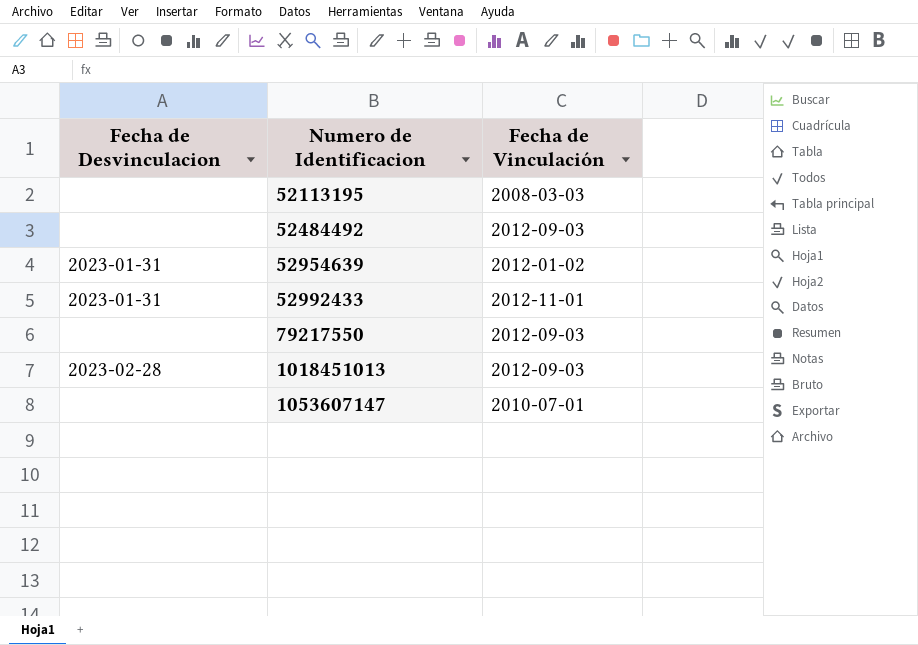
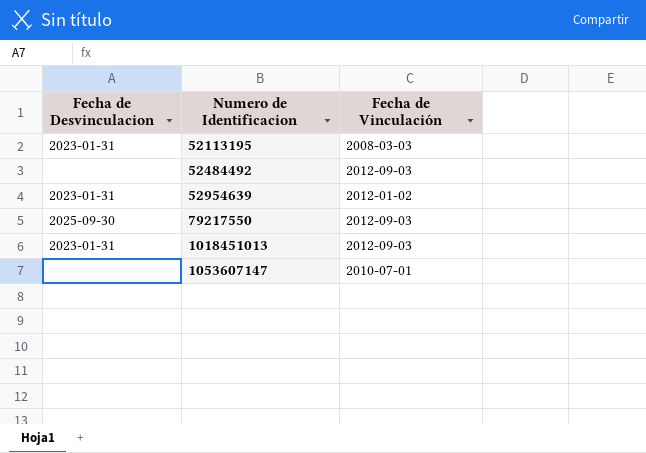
row 52992433: 2023-01-31 | 2012-11-01 -> none
52113195 | Fecha de Desvinculacion: none -> 2023-01-31
79217550 | Fecha de Desvinculacion: none -> 2025-09-30
1018451013 | Fecha de Desvinculacion: 2023-02-28 -> 2023-01-31

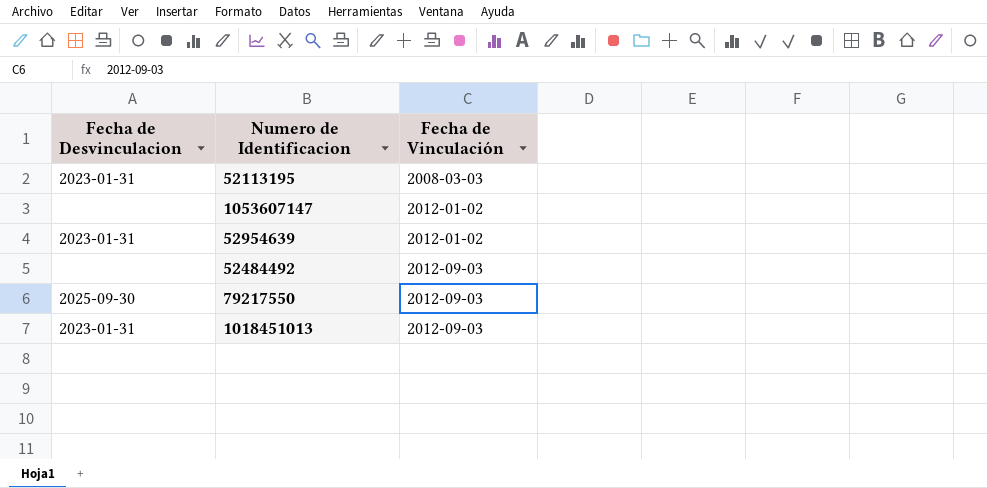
row order: Numero de Identificacion ascending -> Fecha de Vinculación ascending
1053607147 | Fecha de Vinculación: 2010-07-01 -> 2012-01-02

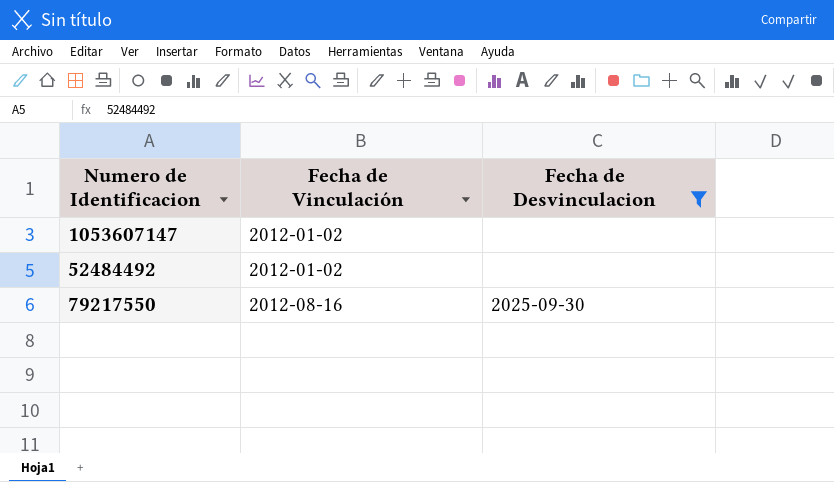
filter: none -> Fecha de Desvinculacion != 2023-01-31
column Fecha de Desvinculacion | position: 1 -> 3
52484492 | Fecha de Vinculación: 2012-09-03 -> 2012-01-02
79217550 | Fecha de Vinculación: 2012-09-03 -> 2012-08-16

